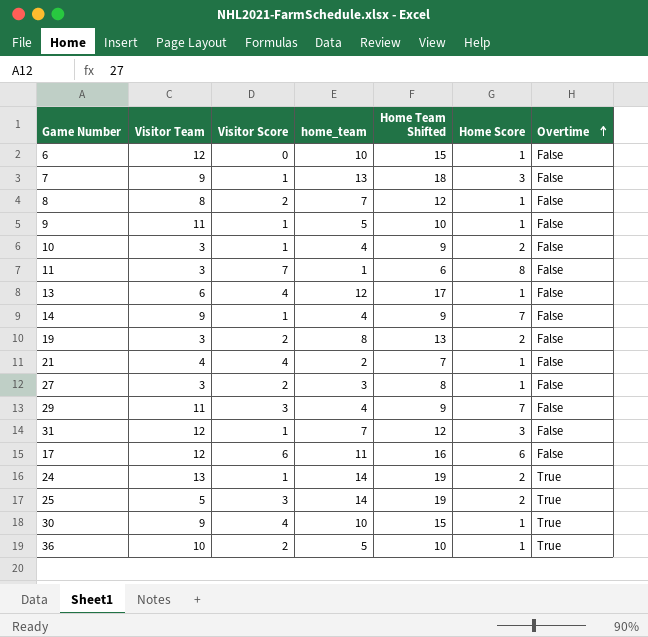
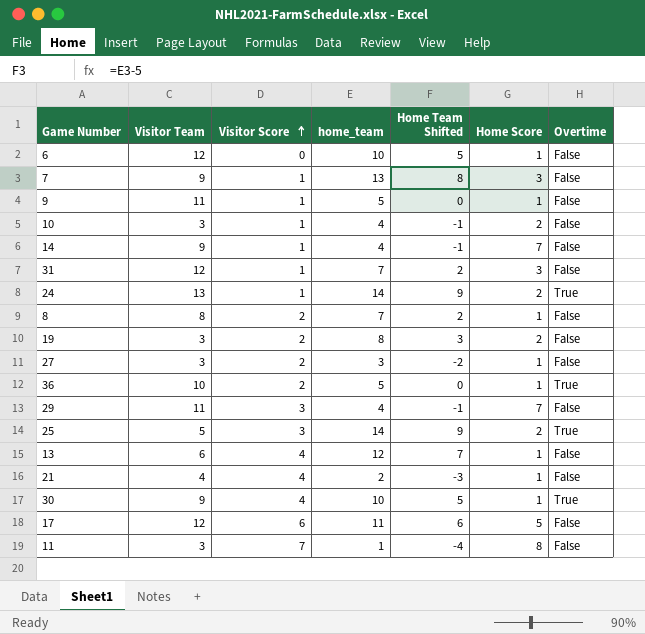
row order: Overtime ascending -> Visitor Score ascending
column Home Team Shifted | formula: [home_team] + 5 -> [home_team] - 5
17 | Home Score: 6 -> 5

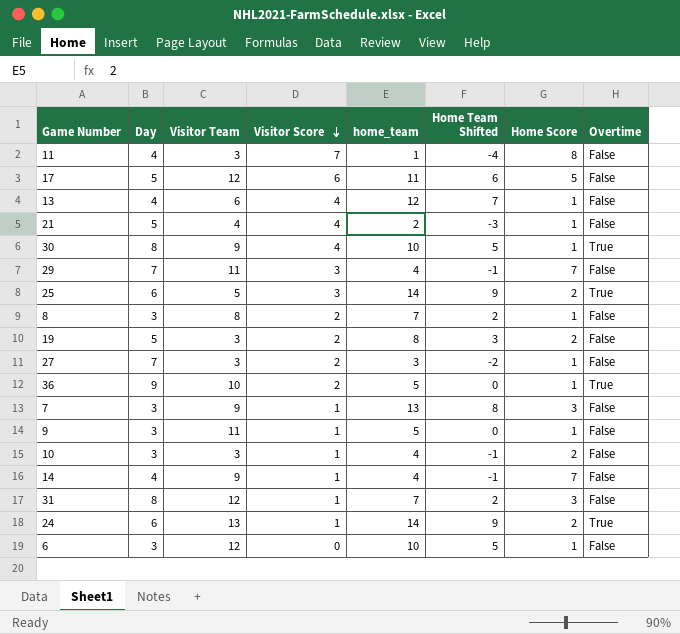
row order: Visitor Score ascending -> Visitor Score descending
column Day | position: none -> 2

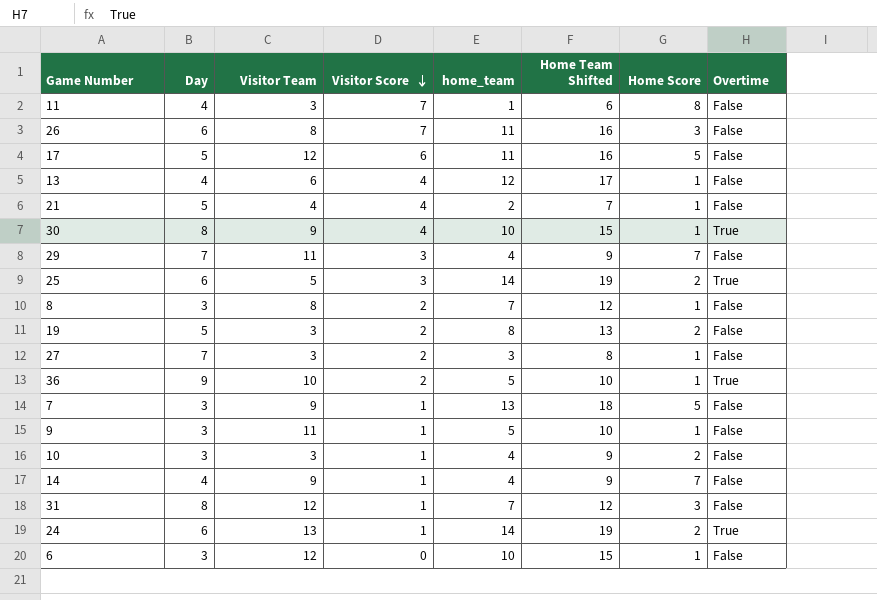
column Home Team Shifted | formula: [home_team] - 5 -> [home_team] + 5
row 26: none -> 6 | 8 | 7 | 11 | 16 | 3 | False
7 | Home Score: 3 -> 5

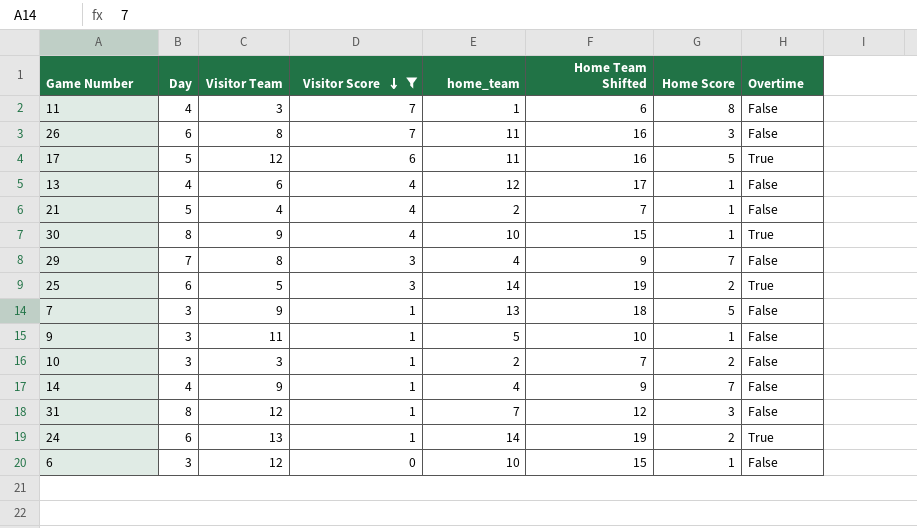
filter: none -> Visitor Score != 2
17 | Overtime: False -> True
29 | Visitor Team: 11 -> 8
10 | home_team: 4 -> 2
10 | Home Team Shifted: 9 -> 7

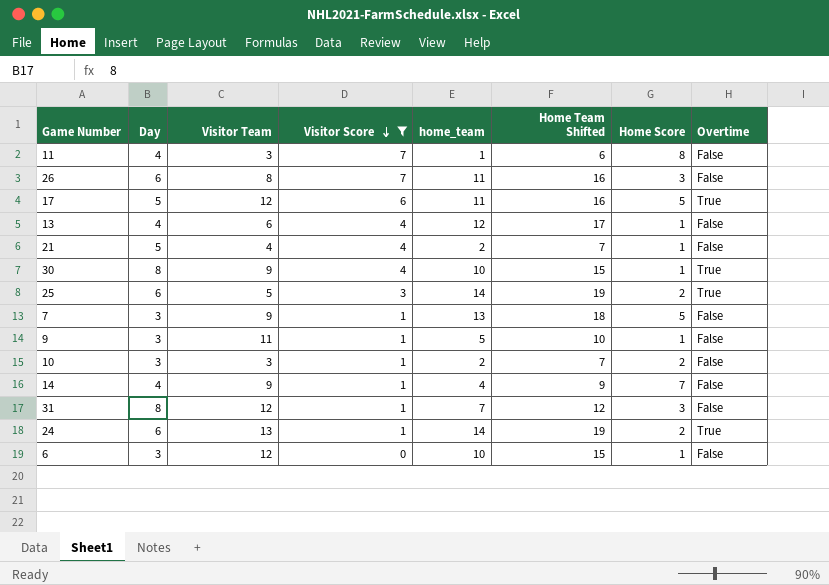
row 29: 7 | 8 | 3 | 4 | 9 | 7 | False -> none

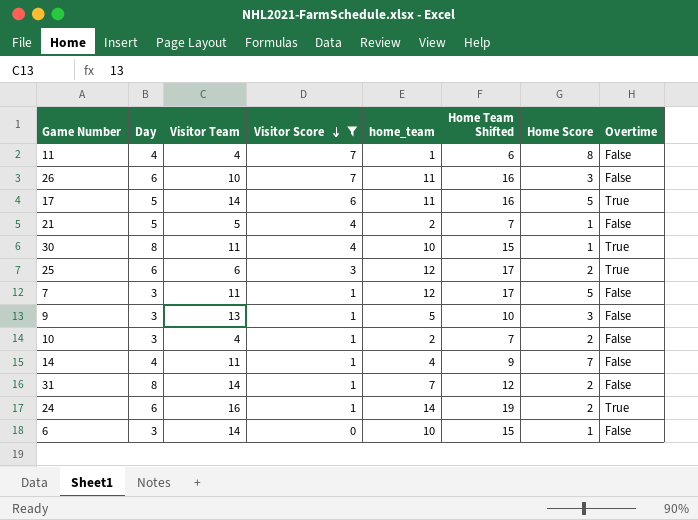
row 13: 4 | 6 | 4 | 12 | 17 | 1 | False -> none
11 | Visitor Team: 3 -> 4
26 | Visitor Team: 8 -> 10
17 | Visitor Team: 12 -> 14
21 | Visitor Team: 4 -> 5
30 | Visitor Team: 9 -> 11
25 | Visitor Team: 5 -> 6
25 | home_team: 14 -> 12
25 | Home Team Shifted: 19 -> 17
7 | Visitor Team: 9 -> 11
7 | home_team: 13 -> 12
7 | Home Team Shifted: 18 -> 17
9 | Visitor Team: 11 -> 13
9 | Home Score: 1 -> 3
10 | Visitor Team: 3 -> 4
14 | Visitor Team: 9 -> 11
31 | Visitor Team: 12 -> 14
31 | Home Score: 3 -> 2
24 | Visitor Team: 13 -> 16
6 | Visitor Team: 12 -> 14

